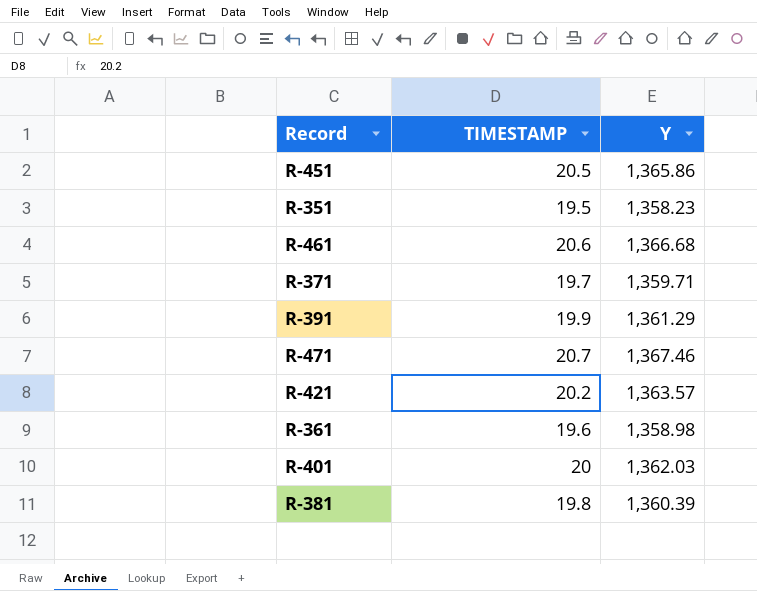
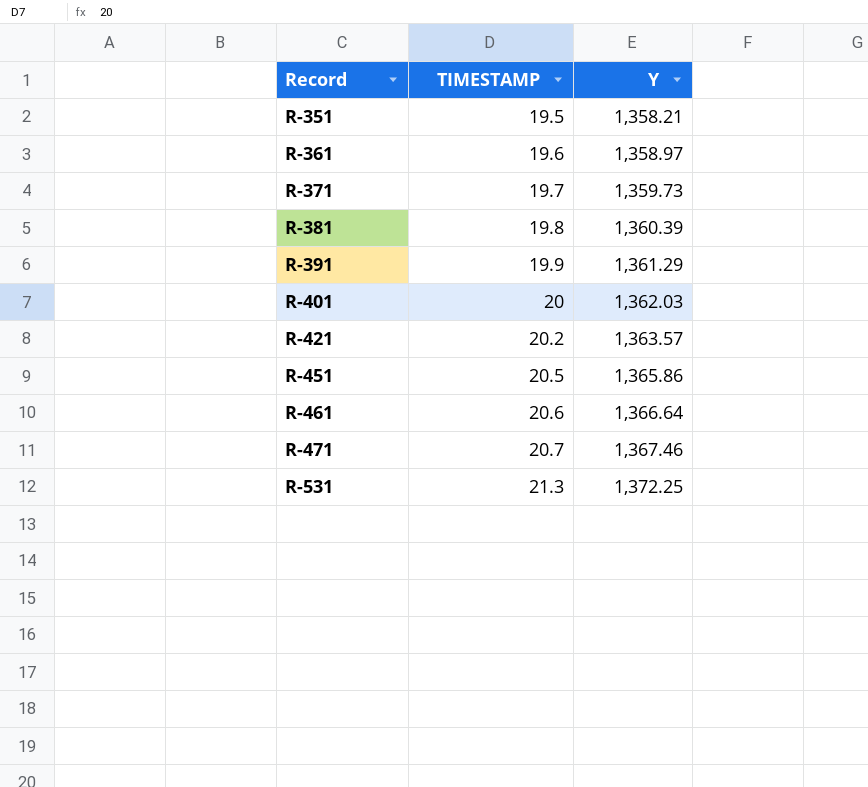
row order: none -> Record ascending
R-351 | Y: 1,358.23 -> 1,358.21
R-361 | Y: 1,358.98 -> 1,358.97
R-371 | Y: 1,359.71 -> 1,359.73
R-461 | Y: 1,366.68 -> 1,366.64
row R-531: none -> 21.3 | 1,372.25

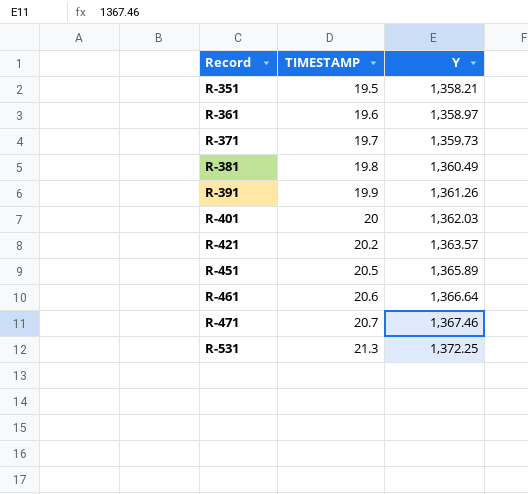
R-381 | Y: 1,360.39 -> 1,360.49
R-391 | Y: 1,361.29 -> 1,361.26
R-451 | Y: 1,365.86 -> 1,365.89

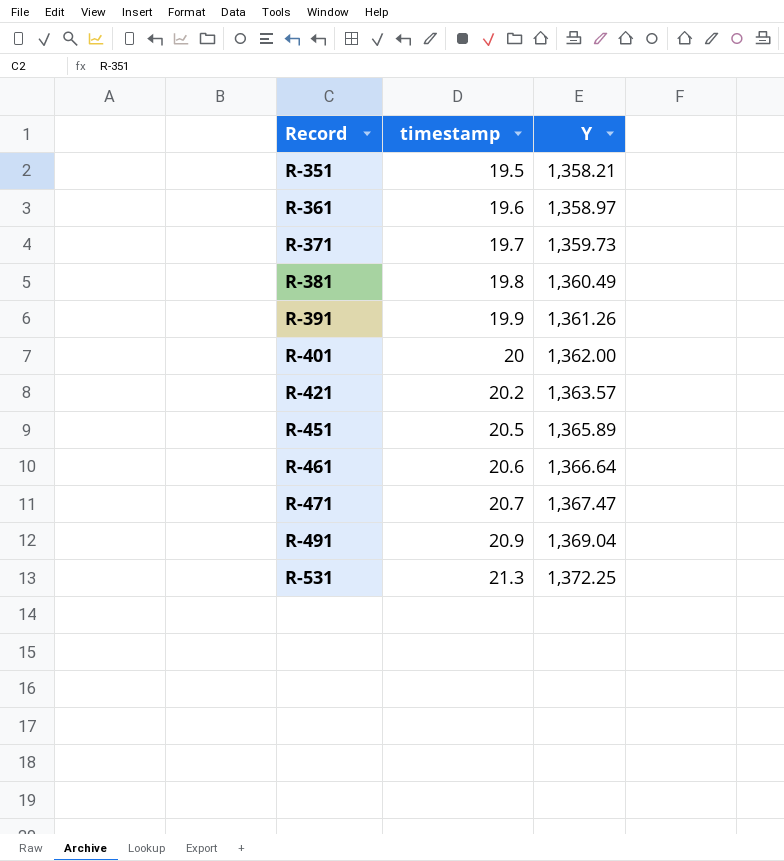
column name: TIMESTAMP -> timestamp
R-401 | Y: 1,362.03 -> 1,362.00
R-471 | Y: 1,367.46 -> 1,367.47
row R-491: none -> 20.9 | 1,369.04

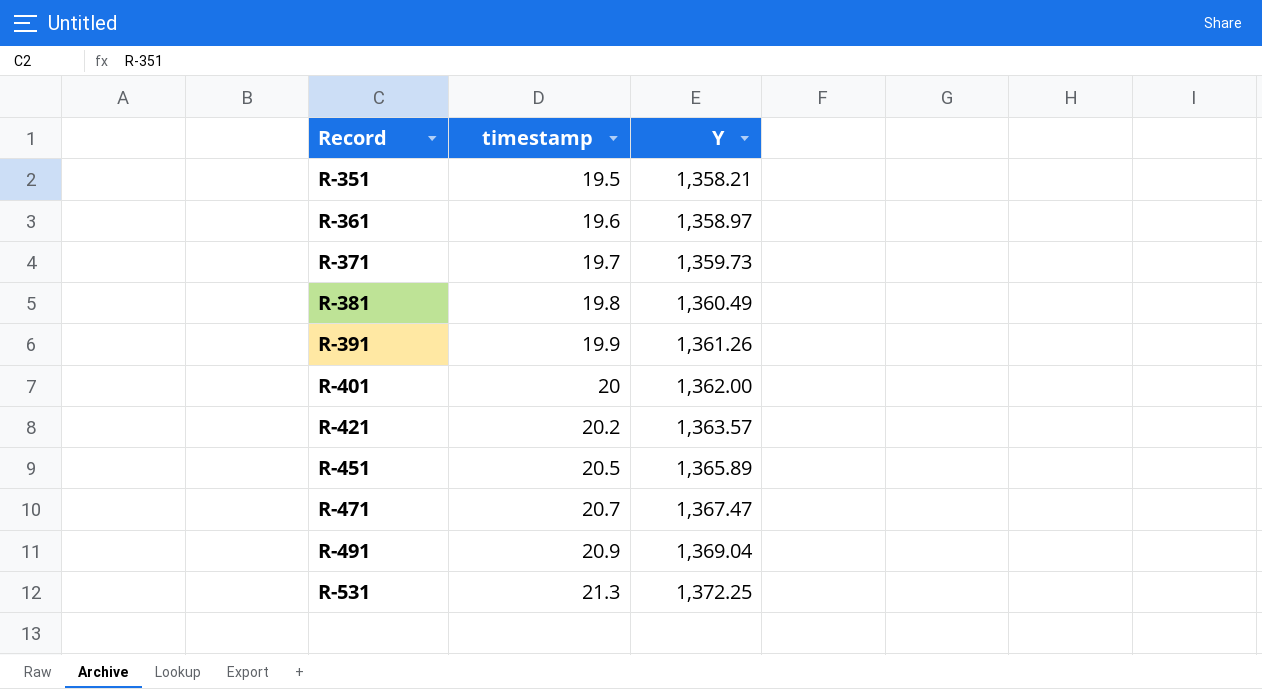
row R-461: 20.6 | 1,366.64 -> none

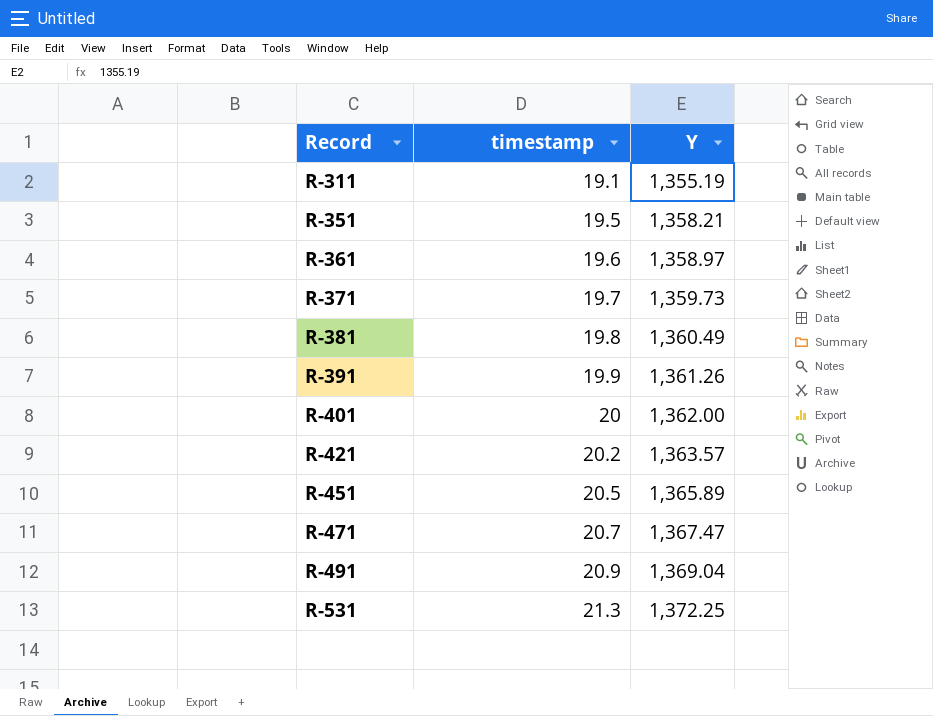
row R-311: none -> 19.1 | 1,355.19

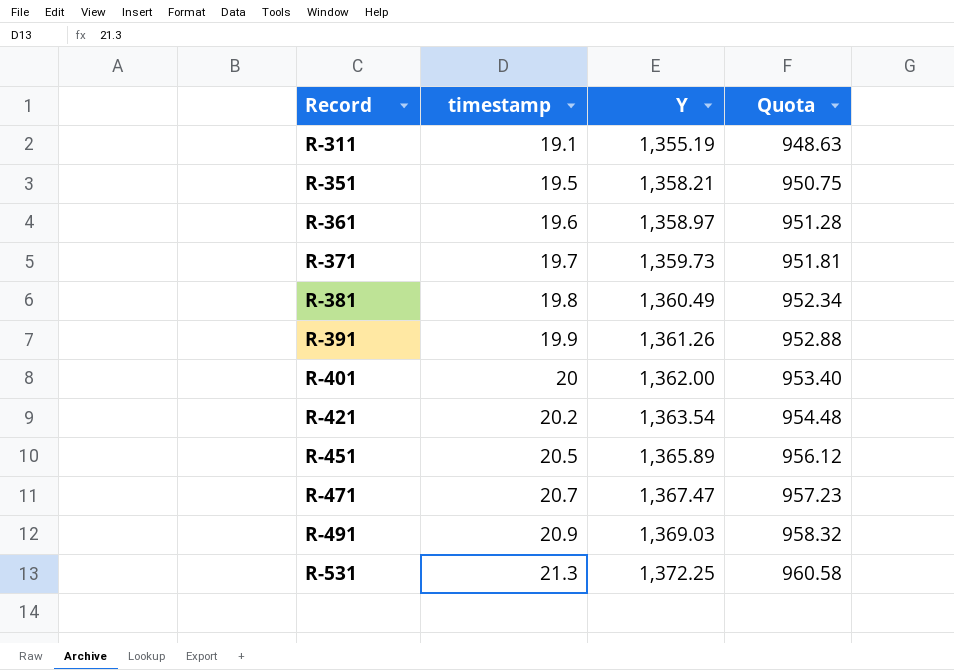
column Quota | formula: none -> [Y] * 0.7
R-421 | Y: 1,363.57 -> 1,363.54
R-491 | Y: 1,369.04 -> 1,369.03

